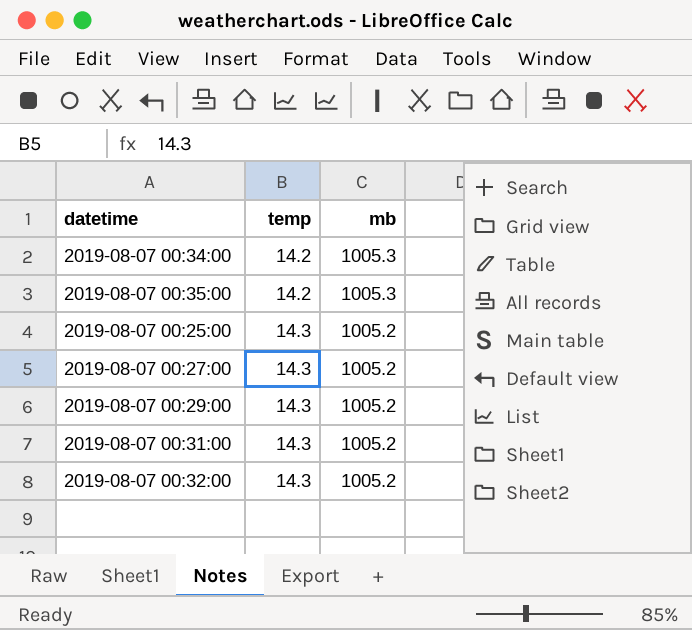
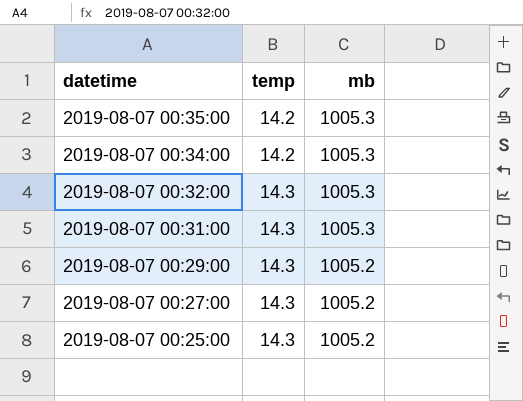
row order: temp ascending -> datetime descending
2019-08-07 00:32:00 | mb: 1005.2 -> 1005.3
2019-08-07 00:31:00 | mb: 1005.2 -> 1005.3

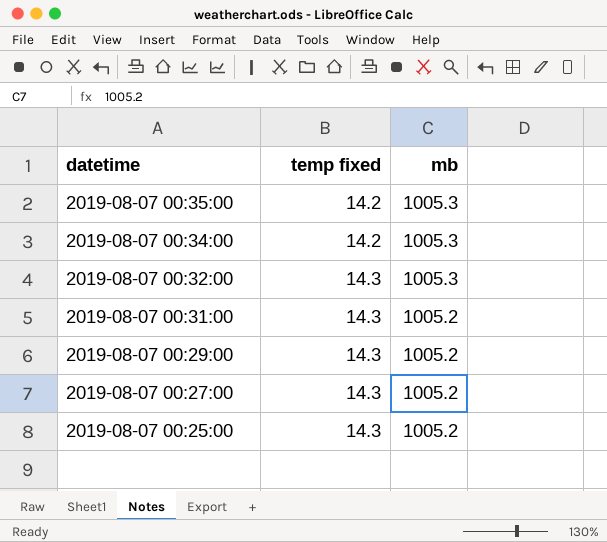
column name: temp -> temp fixed
2019-08-07 00:31:00 | mb: 1005.3 -> 1005.2

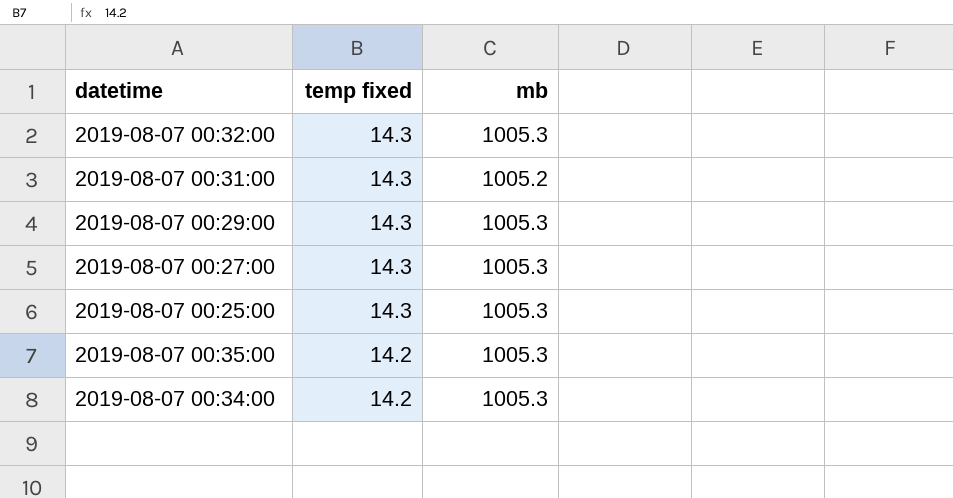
row order: datetime descending -> temp fixed descending
2019-08-07 00:29:00 | mb: 1005.2 -> 1005.3
2019-08-07 00:27:00 | mb: 1005.2 -> 1005.3
2019-08-07 00:25:00 | mb: 1005.2 -> 1005.3

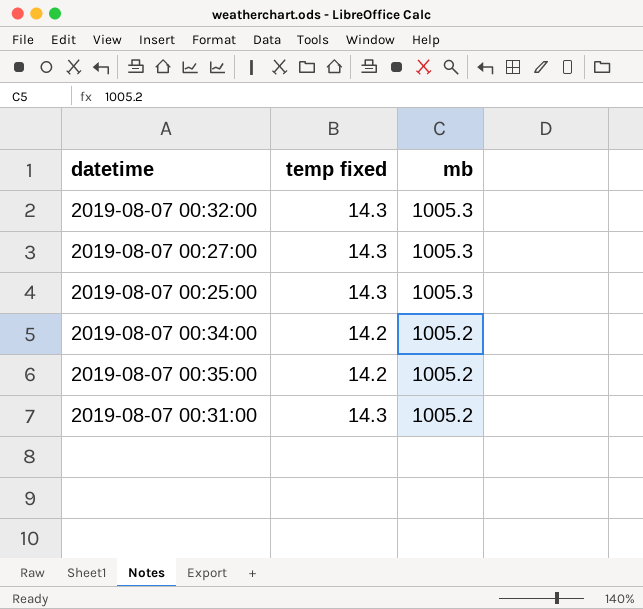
row order: temp fixed descending -> mb descending
row 2019-08-07 00:29:00: 14.3 | 1005.3 -> none
2019-08-07 00:34:00 | mb: 1005.3 -> 1005.2
2019-08-07 00:35:00 | mb: 1005.3 -> 1005.2

